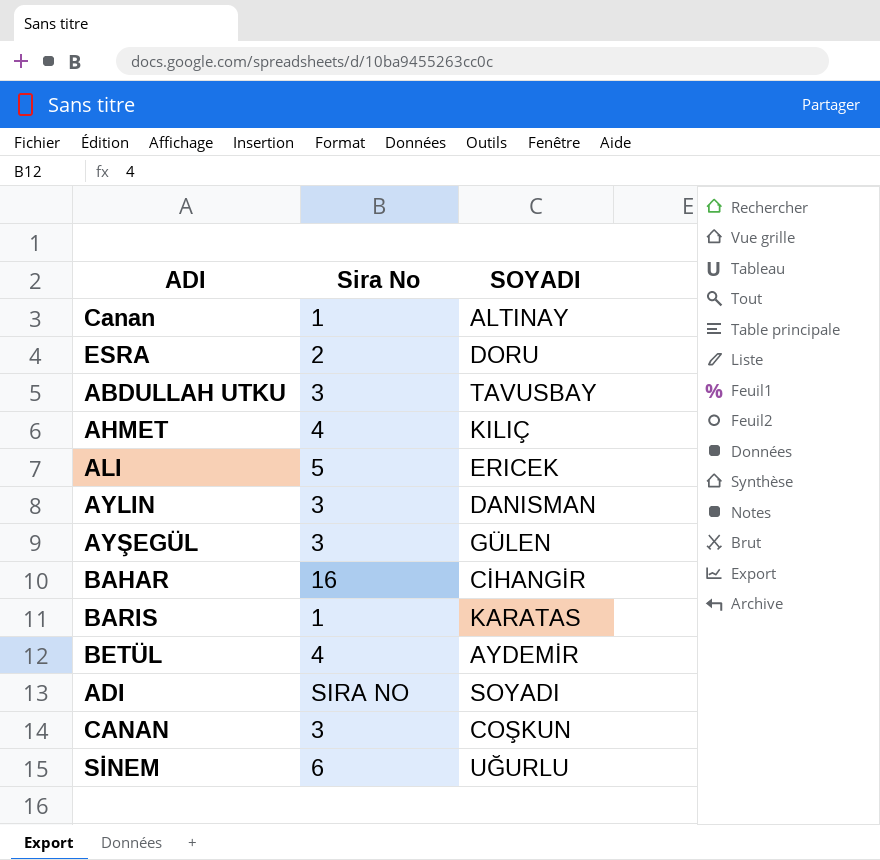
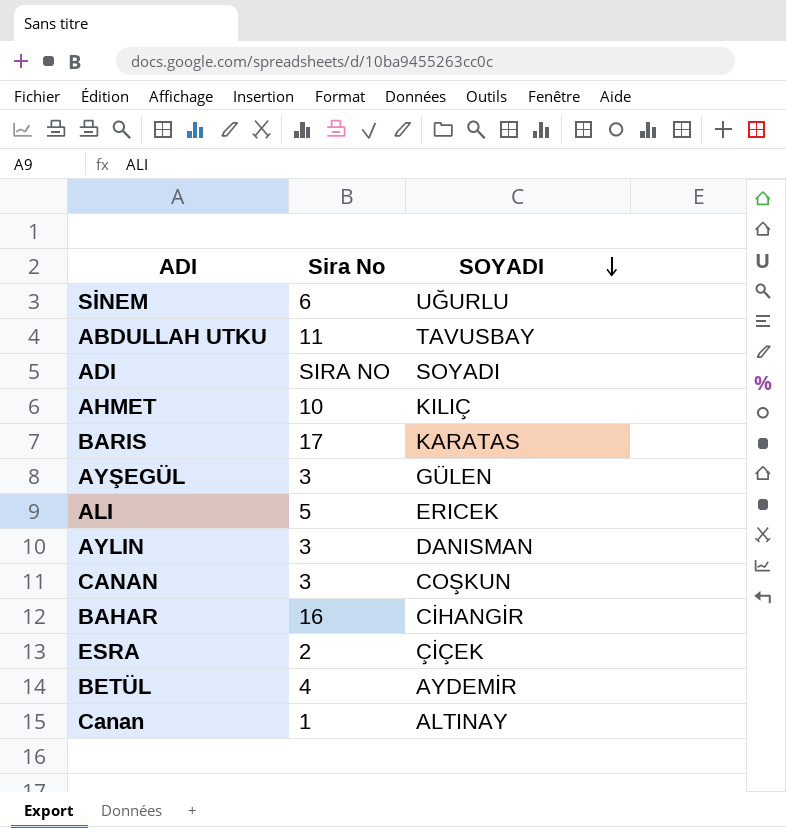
row order: none -> SOYADI descending
ABDULLAH UTKU | Sira No: 3 -> 11
AHMET | Sira No: 4 -> 10
BARIS | Sira No: 1 -> 17
ESRA | SOYADI: DORU -> ÇİÇEK

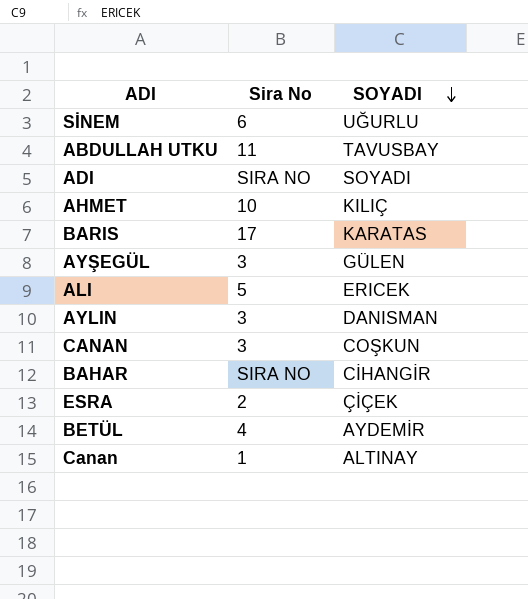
BAHAR | Sira No: 16 -> SIRA NO

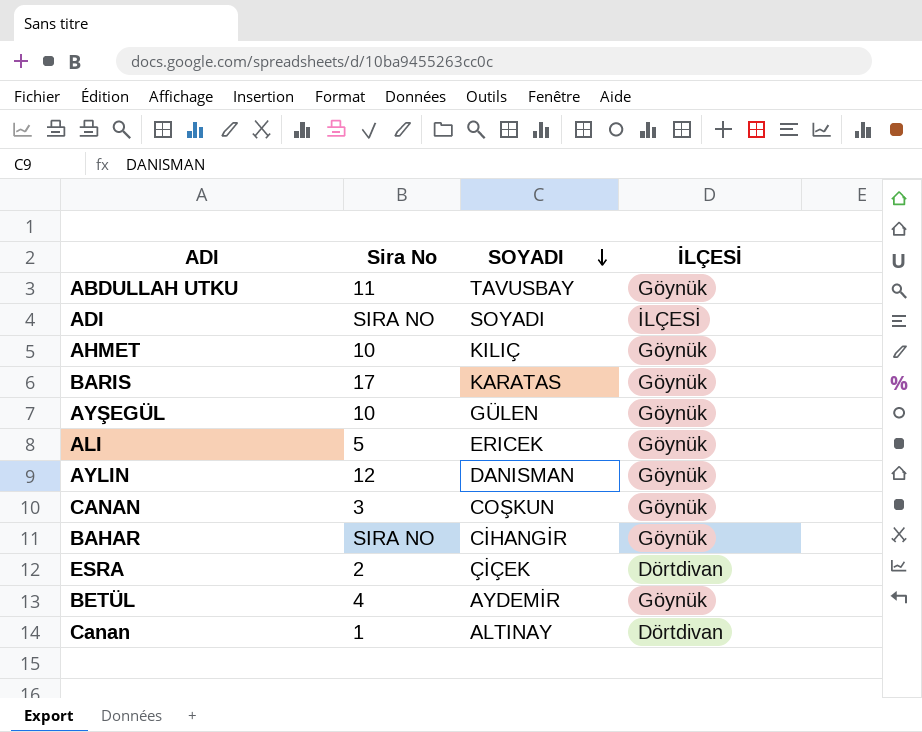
column İLÇESİ | position: none -> 4
row SİNEM: 6 | UĞURLU -> none
AYŞEGÜL | Sira No: 3 -> 10
AYLIN | Sira No: 3 -> 12

